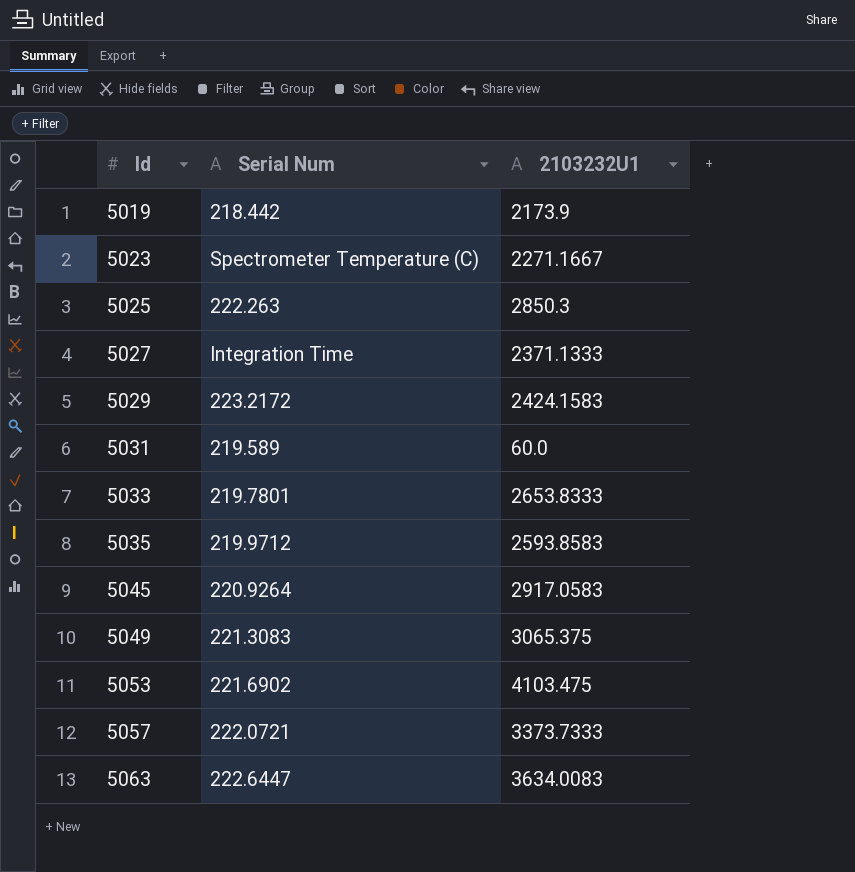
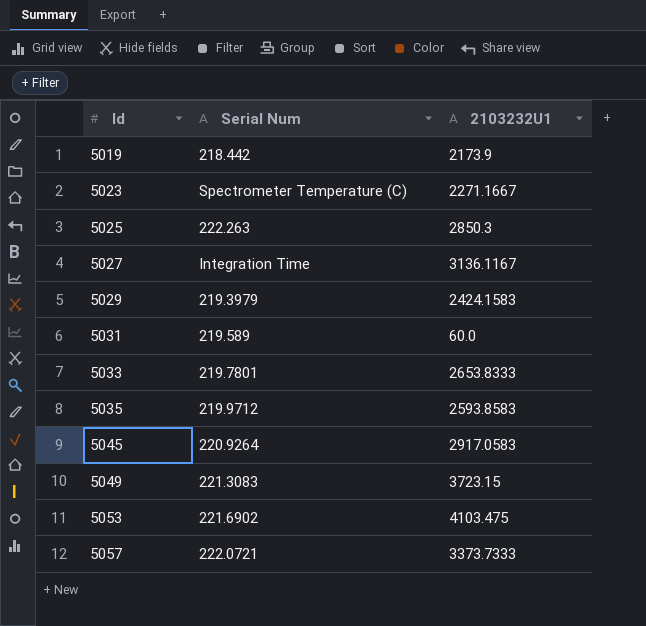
row 5063: 222.6447 | 3634.0083 -> none
5027 | 2103232U1: 2371.1333 -> 3136.1167
5029 | Serial Num: 223.2172 -> 219.3979
5049 | 2103232U1: 3065.375 -> 3723.15

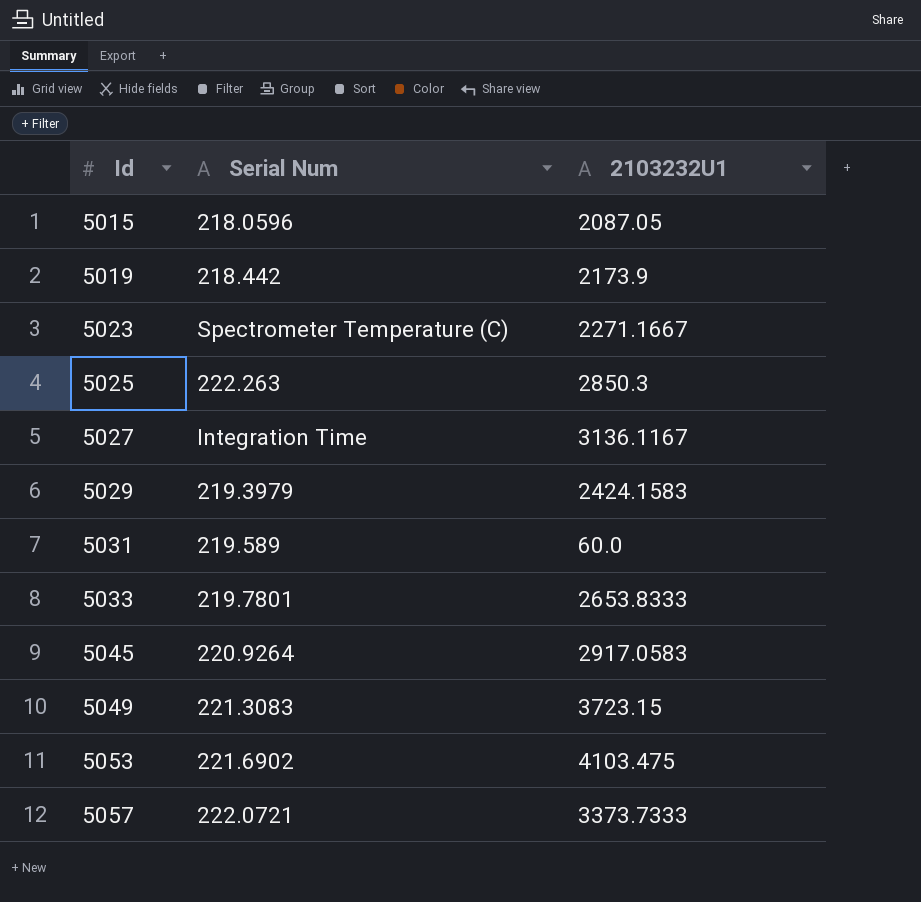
row 5035: 219.9712 | 2593.8583 -> none
row 5015: none -> 218.0596 | 2087.05

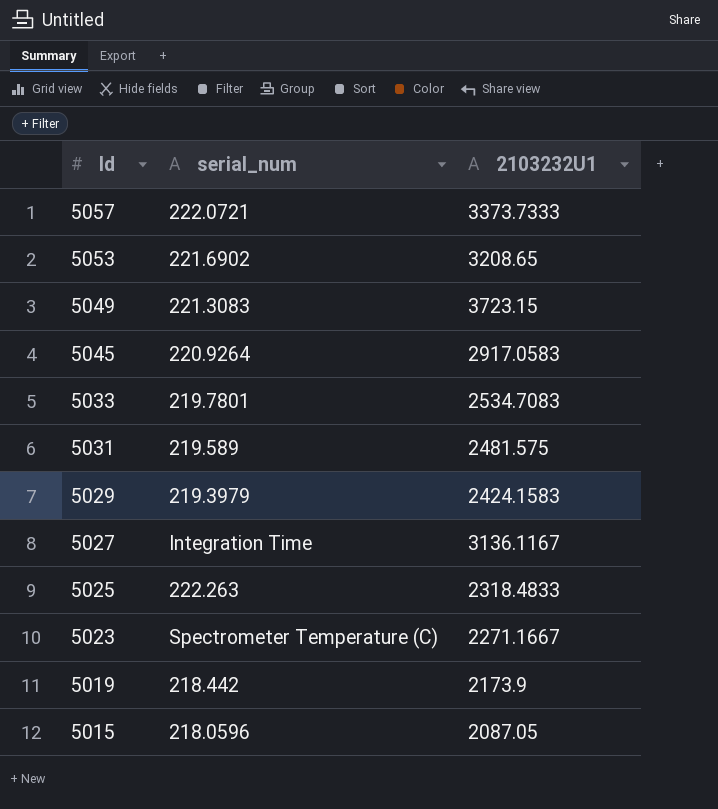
row order: Id ascending -> Id descending
column name: Serial Num -> serial_num
5053 | 2103232U1: 4103.475 -> 3208.65
5033 | 2103232U1: 2653.8333 -> 2534.7083
5031 | 2103232U1: 60.0 -> 2481.575
5025 | 2103232U1: 2850.3 -> 2318.4833

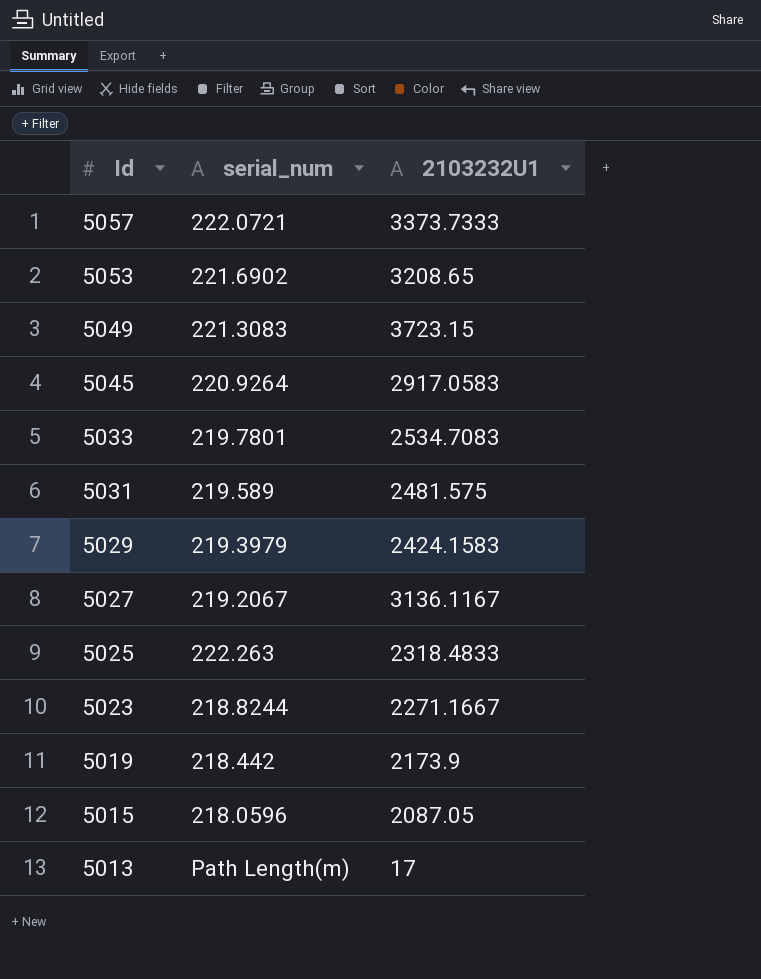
5027 | serial_num: Integration Time -> 219.2067
5023 | serial_num: Spectrometer Temperature (C) -> 218.8244
row 5013: none -> Path Length(m) | 17

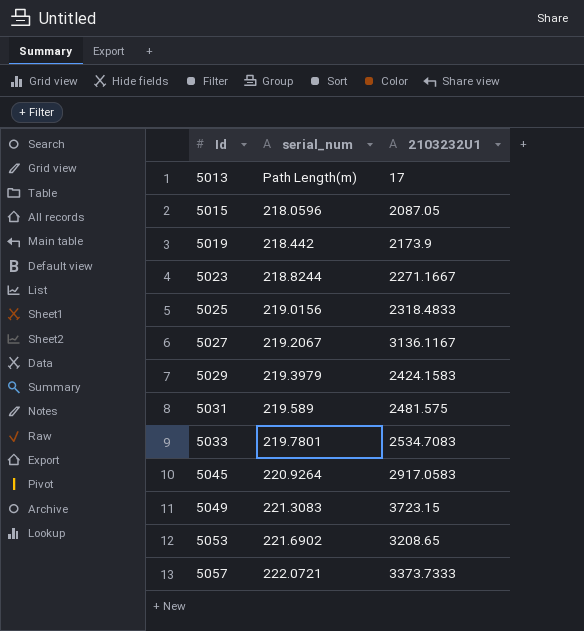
row order: Id descending -> Id ascending
5025 | serial_num: 222.263 -> 219.0156

